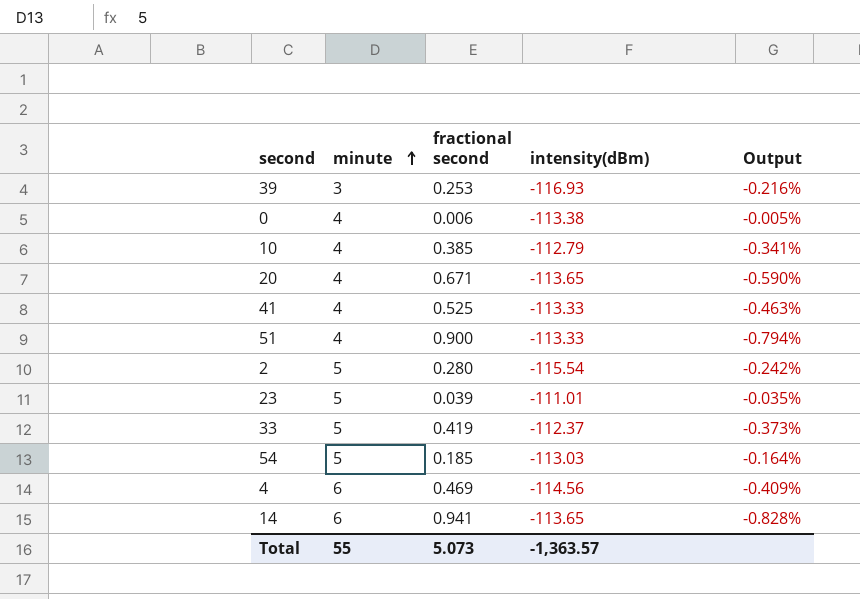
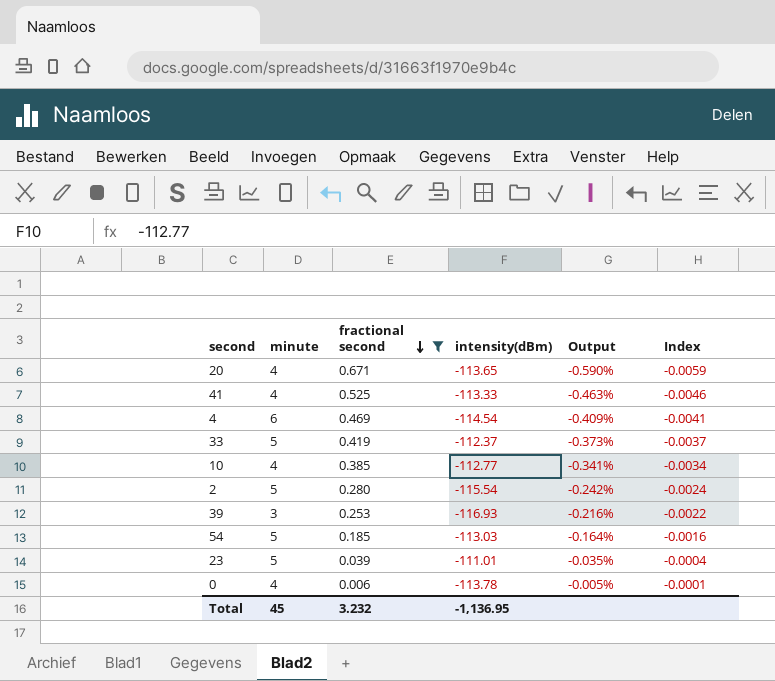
filter: none -> fractional second <= 0.671
row order: minute ascending -> fractional second descending
column Index | formula: none -> [fractional second] / [intensity(dBm)]
4 | intensity(dBm): -114.56 -> -114.54
10 | intensity(dBm): -112.79 -> -112.77
0 | intensity(dBm): -113.38 -> -113.78
Total | minute: 55 -> 45
Total | fractional second: 5.073 -> 3.232
Total | intensity(dBm): -1,363.57 -> -1,136.95

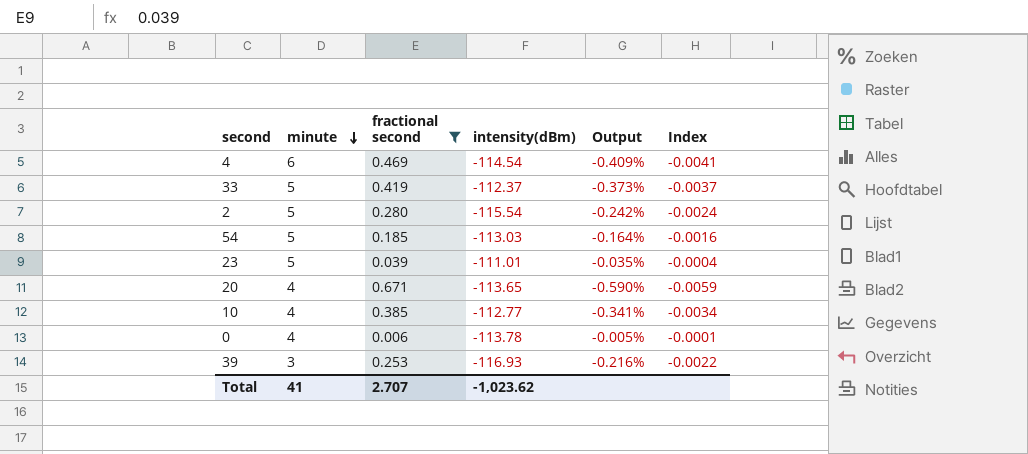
row order: fractional second descending -> minute descending
row 41: 4 | 0.525 | -113.33 | -0.463% | -0.0046 -> none
Total | minute: 45 -> 41
Total | fractional second: 3.232 -> 2.707
Total | intensity(dBm): -1,136.95 -> -1,023.62

